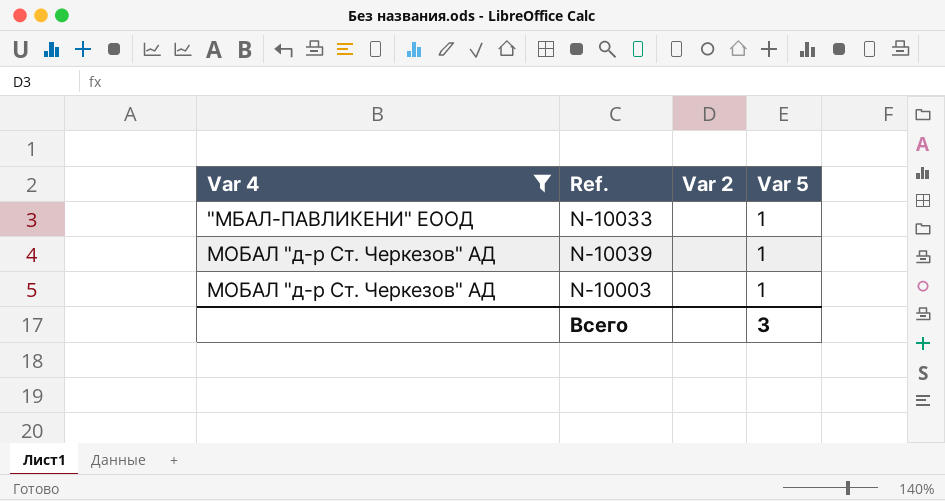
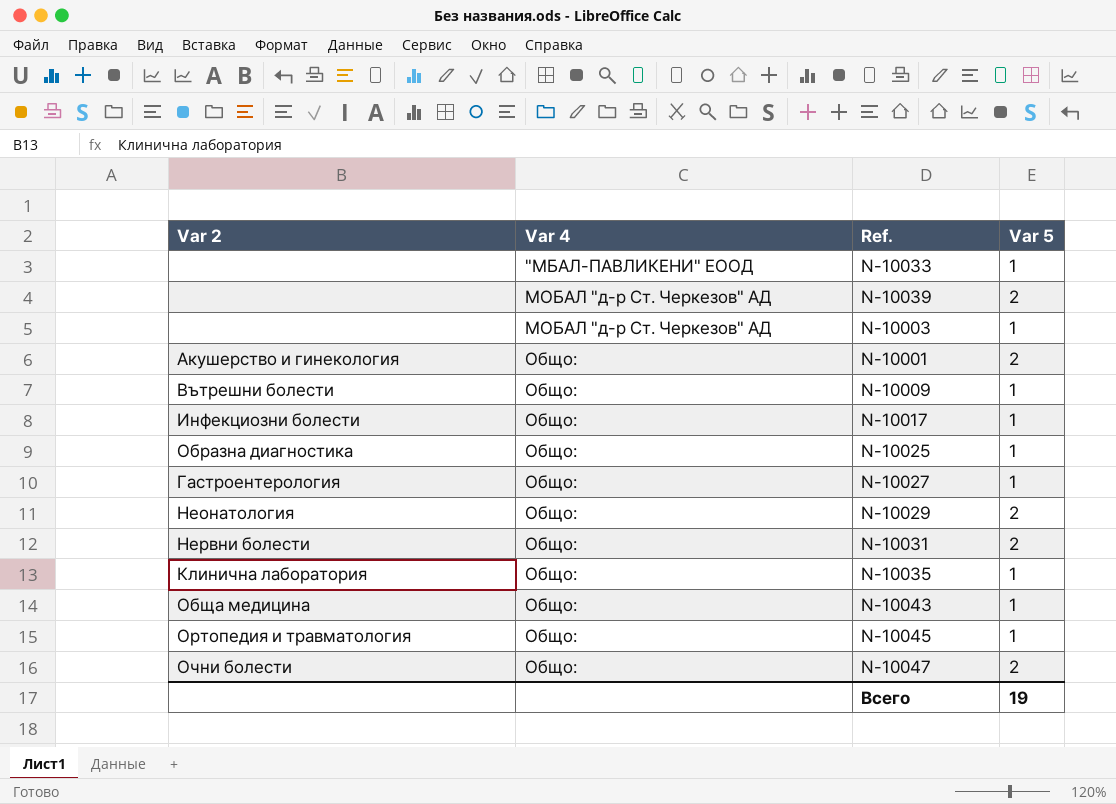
filter: Var 4 != Общо: -> none
column Var 2 | position: 3 -> 1
N-10039 | Var 5: 1 -> 2
Всего | Var 5: 3 -> 19

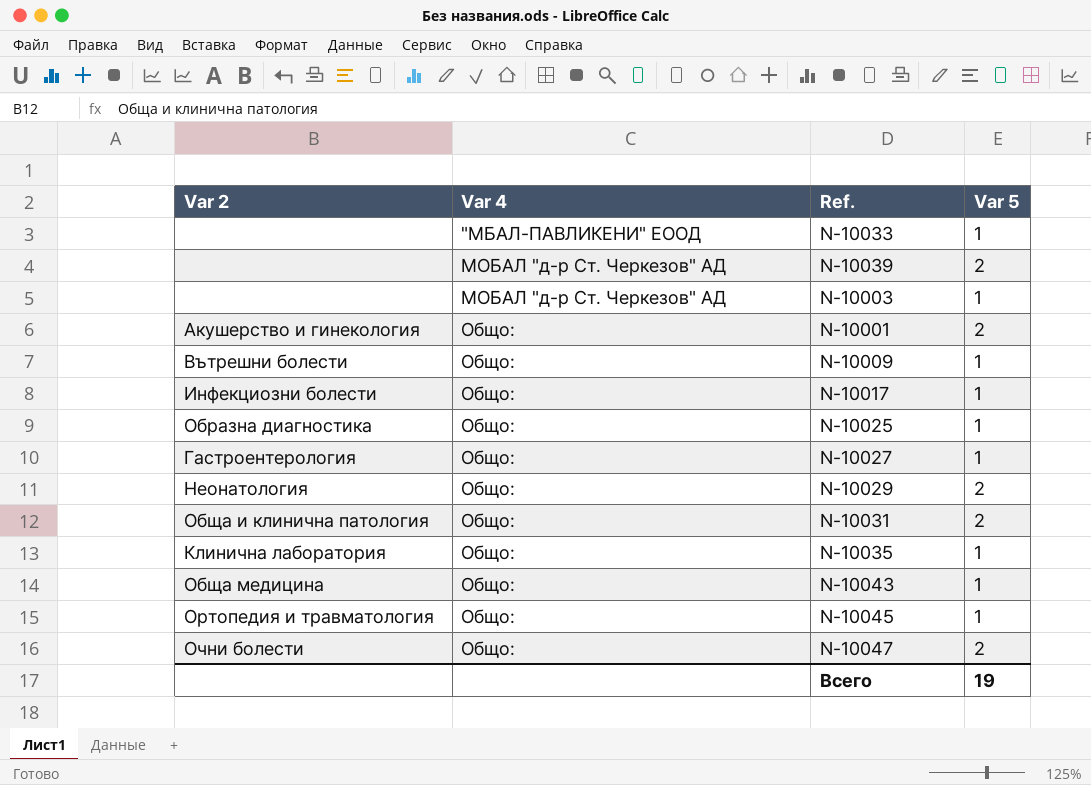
N-10031 | Var 2: Нервни болести -> Обща и клинична патология

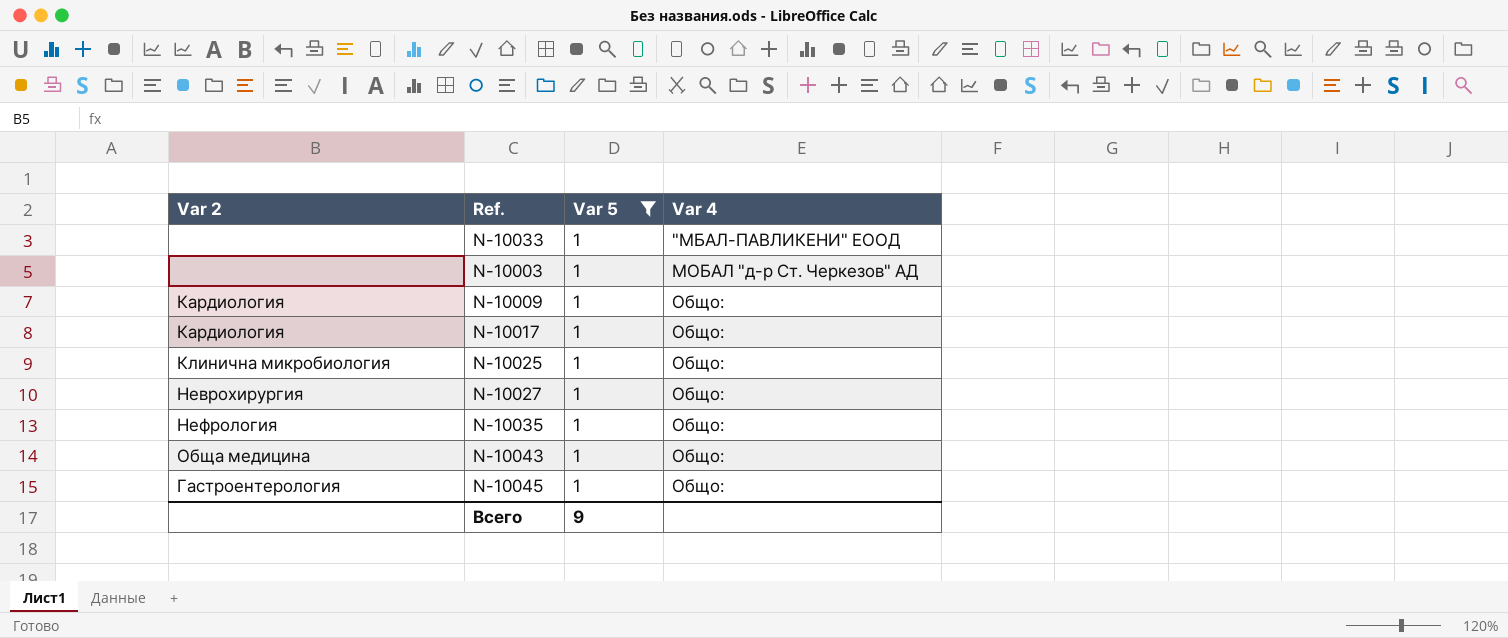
filter: none -> Var 5 = 1
column Var 4 | position: 2 -> 4
N-10009 | Var 2: Вътрешни болести -> Кардиология
N-10017 | Var 2: Инфекциозни болести -> Кардиология
N-10025 | Var 2: Образна диагностика -> Клинична микробиология
N-10027 | Var 2: Гастроентерология -> Неврохирургия
N-10035 | Var 2: Клинична лаборатория -> Нефрология
N-10045 | Var 2: Ортопедия и травматология -> Гастроентерология
Всего | Var 5: 19 -> 9

